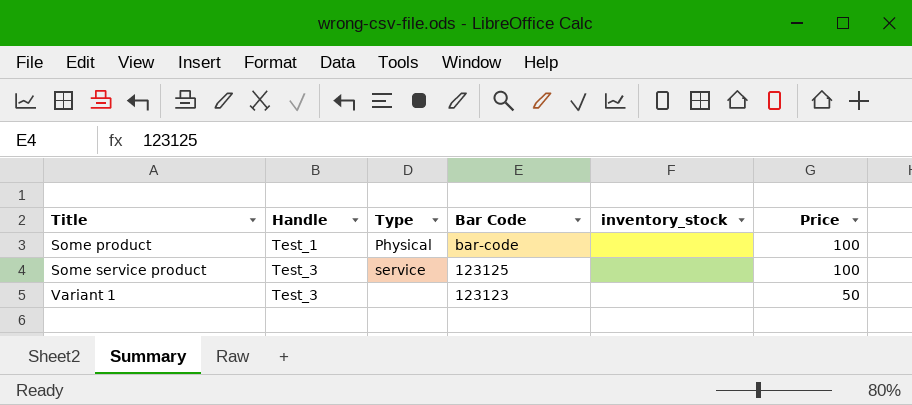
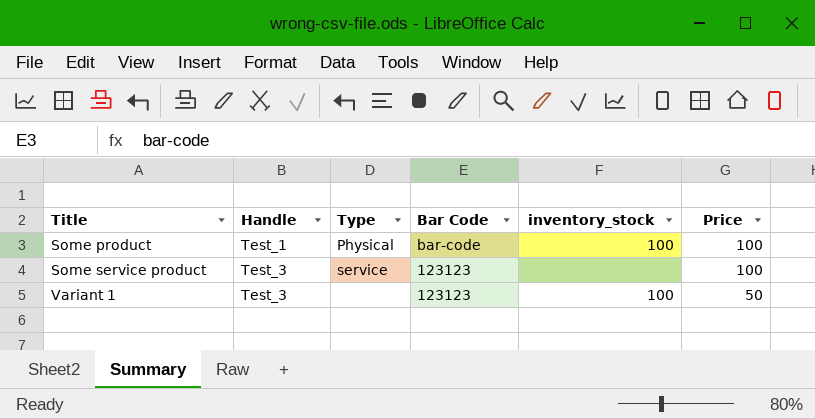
Some product | inventory_stock: none -> 100
Some service product | Bar Code: 123125 -> 123123
Variant 1 | inventory_stock: none -> 100

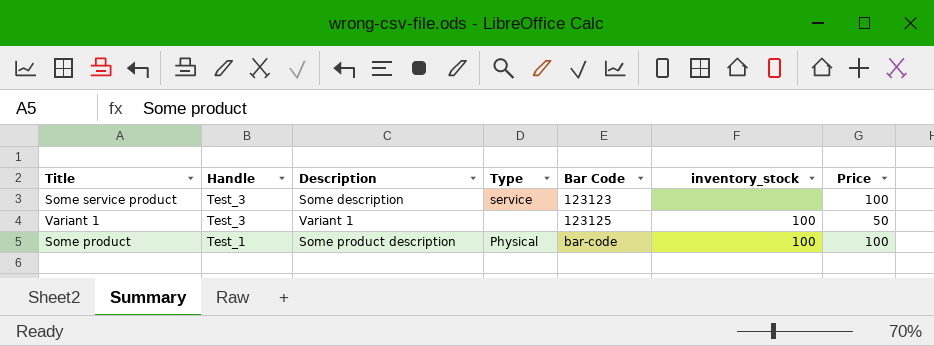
row order: Title ascending -> Handle descending
column Description | position: none -> 3
Variant 1 | Bar Code: 123123 -> 123125

